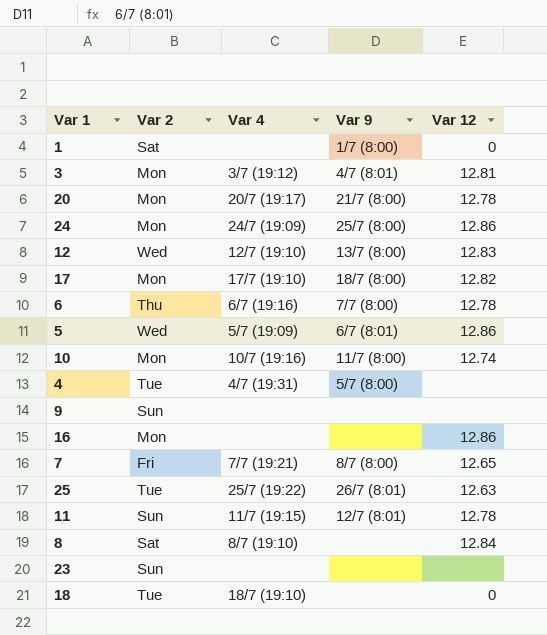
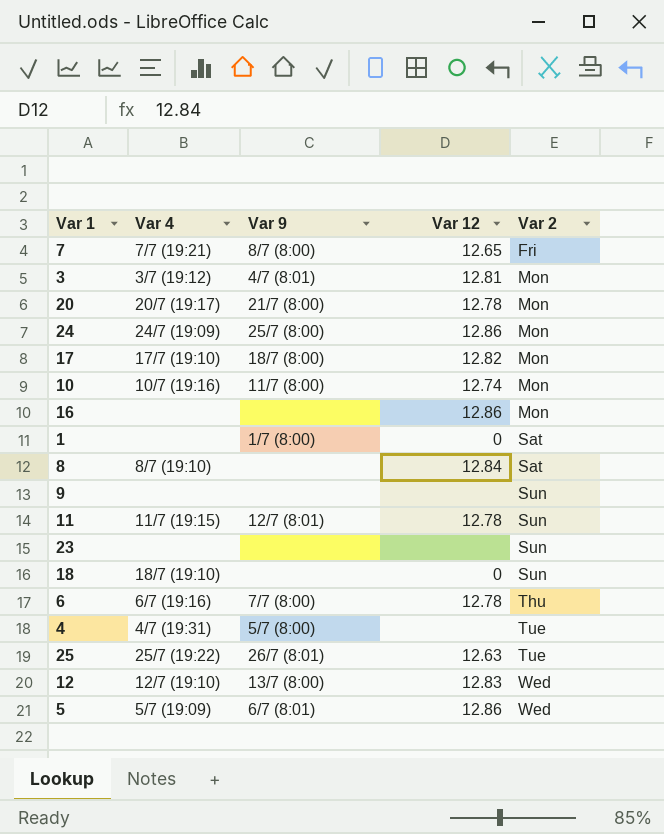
row order: none -> Var 2 ascending
column Var 2 | position: 2 -> 5
18 | Var 2: Tue -> Sun

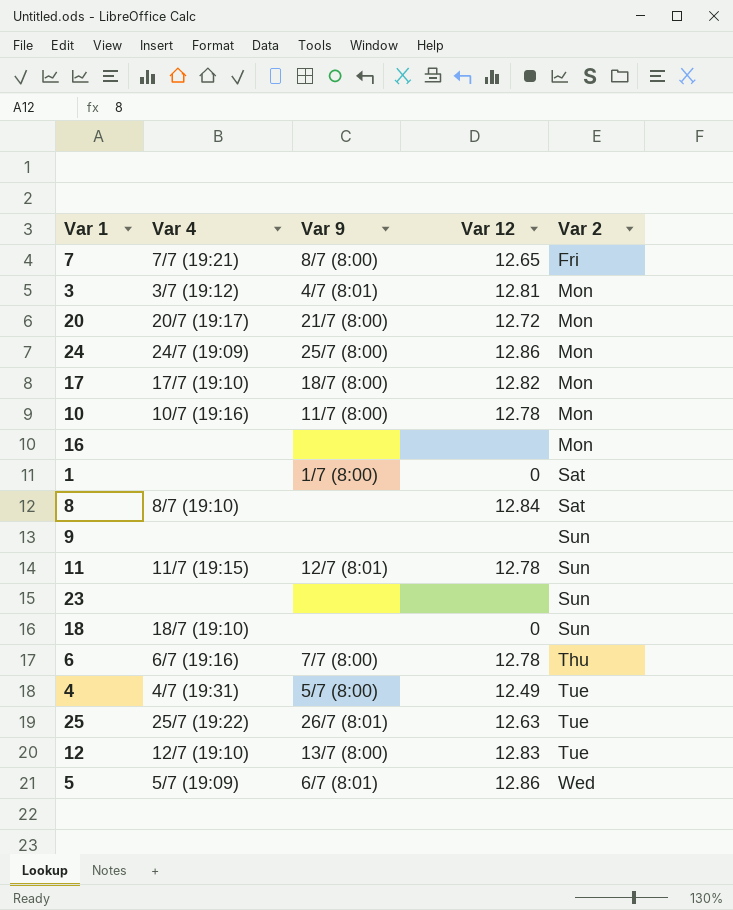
20 | Var 12: 12.78 -> 12.72
10 | Var 12: 12.74 -> 12.78
16 | Var 12: 12.86 -> none
4 | Var 12: none -> 12.49
12 | Var 2: Wed -> Tue

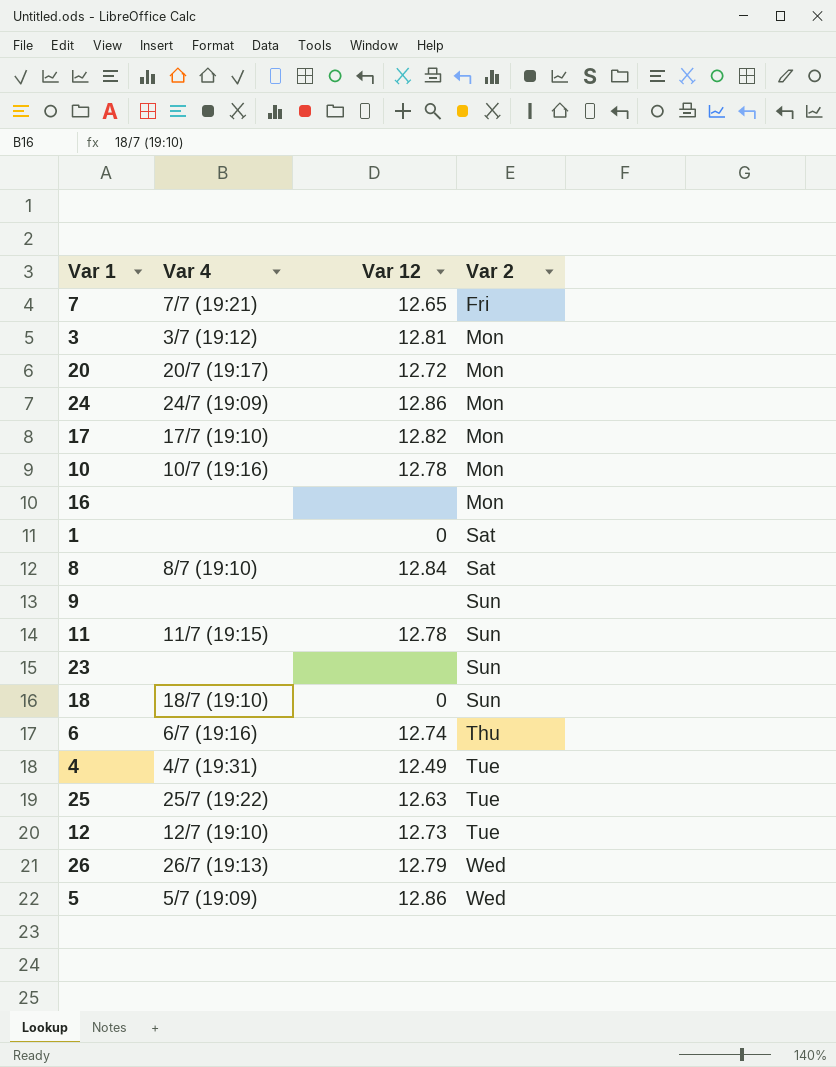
column Var 9 | position: 3 -> none
6 | Var 12: 12.78 -> 12.74
12 | Var 12: 12.83 -> 12.73
row 26: none -> 26/7 (19:13) | 12.79 | Wed

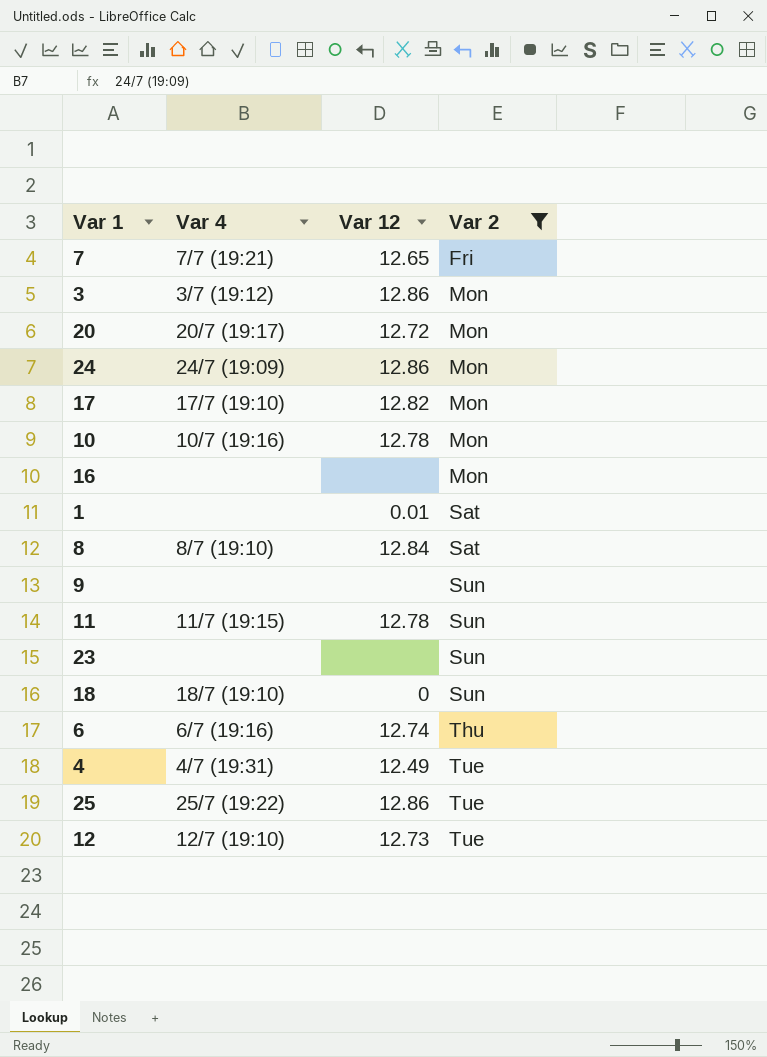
filter: none -> Var 2 != Wed
3 | Var 12: 12.81 -> 12.86
1 | Var 12: 0 -> 0.01
25 | Var 12: 12.63 -> 12.86

